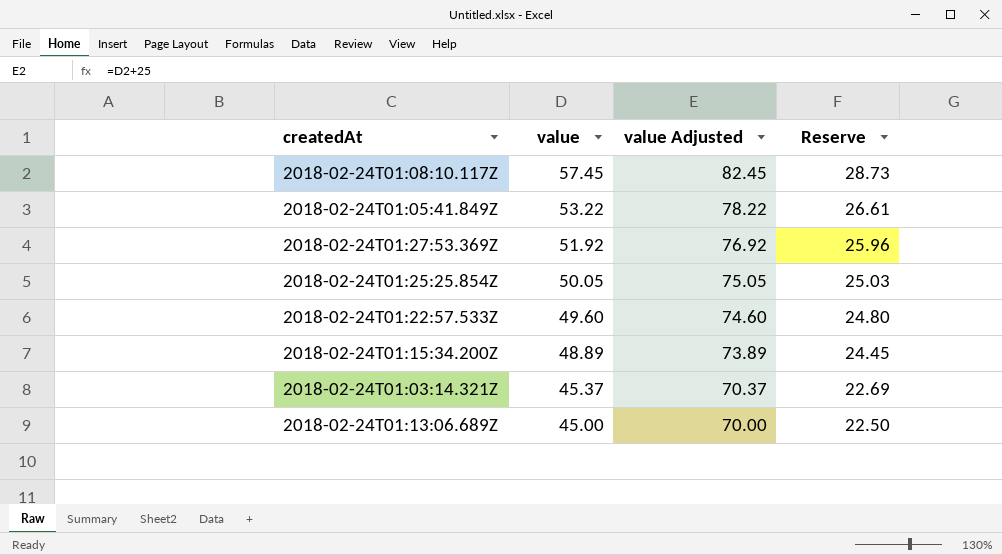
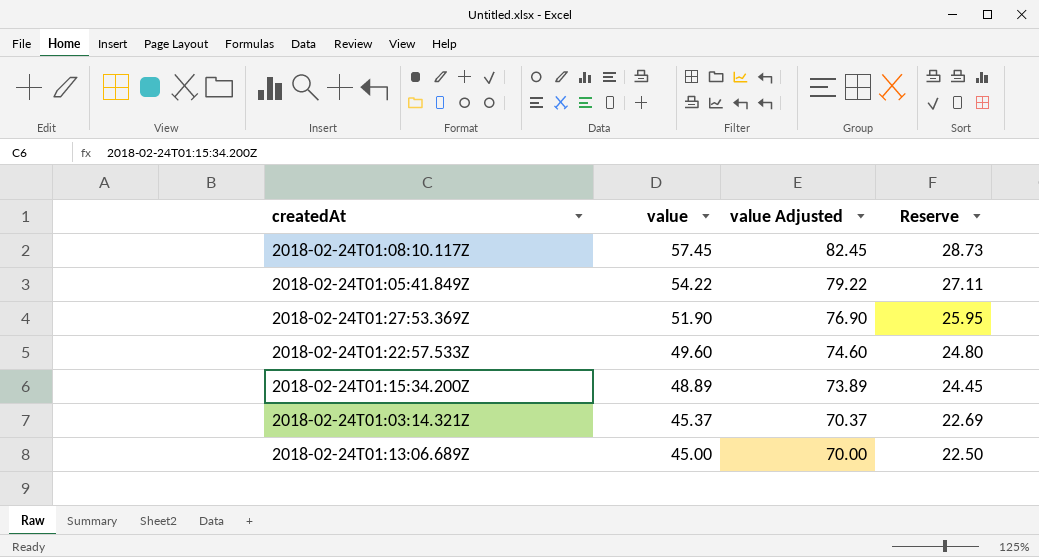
row 2018-02-24T01:25:25.854Z: 50.05 | 75.05 | 25.03 -> none
2018-02-24T01:05:41.849Z | value: 53.22 -> 54.22
2018-02-24T01:05:41.849Z | value Adjusted: 78.22 -> 79.22
2018-02-24T01:05:41.849Z | Reserve: 26.61 -> 27.11
2018-02-24T01:27:53.369Z | value: 51.92 -> 51.90
2018-02-24T01:27:53.369Z | value Adjusted: 76.92 -> 76.90
2018-02-24T01:27:53.369Z | Reserve: 25.96 -> 25.95

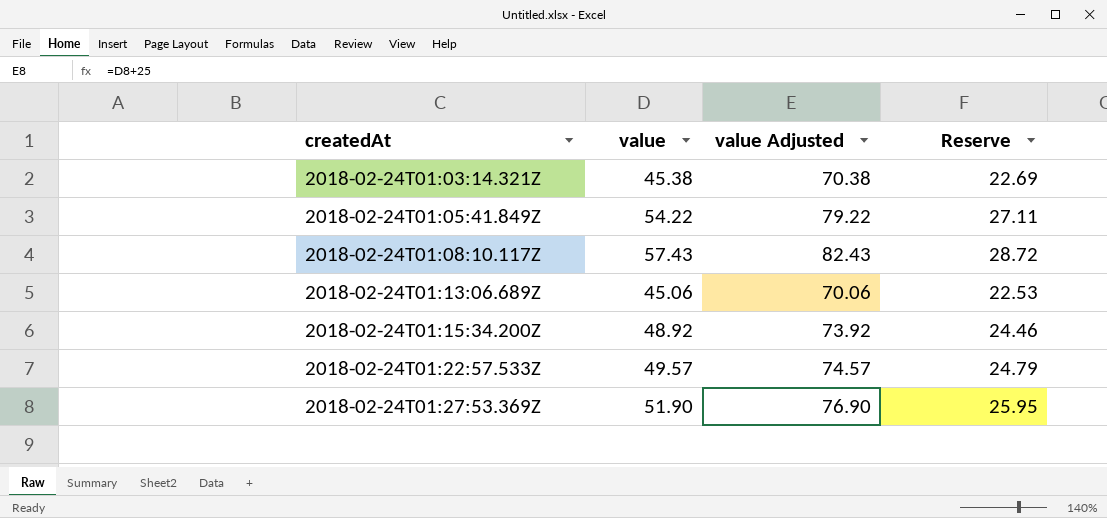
row order: value descending -> createdAt ascending
2018-02-24T01:03:14.321Z | value: 45.37 -> 45.38
2018-02-24T01:03:14.321Z | value Adjusted: 70.37 -> 70.38
2018-02-24T01:08:10.117Z | value: 57.45 -> 57.43
2018-02-24T01:08:10.117Z | value Adjusted: 82.45 -> 82.43
2018-02-24T01:08:10.117Z | Reserve: 28.73 -> 28.72
2018-02-24T01:13:06.689Z | value: 45.00 -> 45.06
2018-02-24T01:13:06.689Z | value Adjusted: 70.00 -> 70.06
2018-02-24T01:13:06.689Z | Reserve: 22.50 -> 22.53
2018-02-24T01:15:34.200Z | value: 48.89 -> 48.92
2018-02-24T01:15:34.200Z | value Adjusted: 73.89 -> 73.92
2018-02-24T01:15:34.200Z | Reserve: 24.45 -> 24.46
2018-02-24T01:22:57.533Z | value: 49.60 -> 49.57
2018-02-24T01:22:57.533Z | value Adjusted: 74.60 -> 74.57
2018-02-24T01:22:57.533Z | Reserve: 24.80 -> 24.79

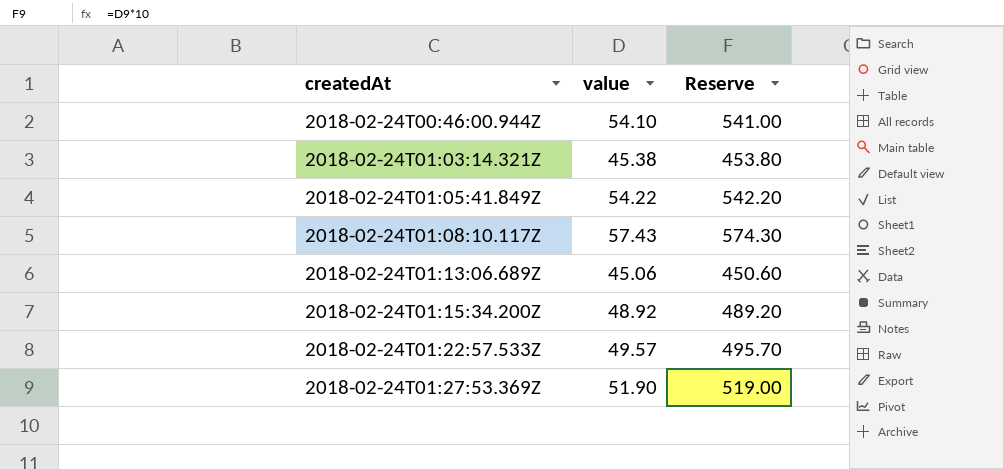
column value Adjusted | formula: [value] + 25 -> none
column Reserve | formula: [value] * 0.5 -> [value] * 10
row 2018-02-24T00:46:00.944Z: none -> 54.10 | 541.00

